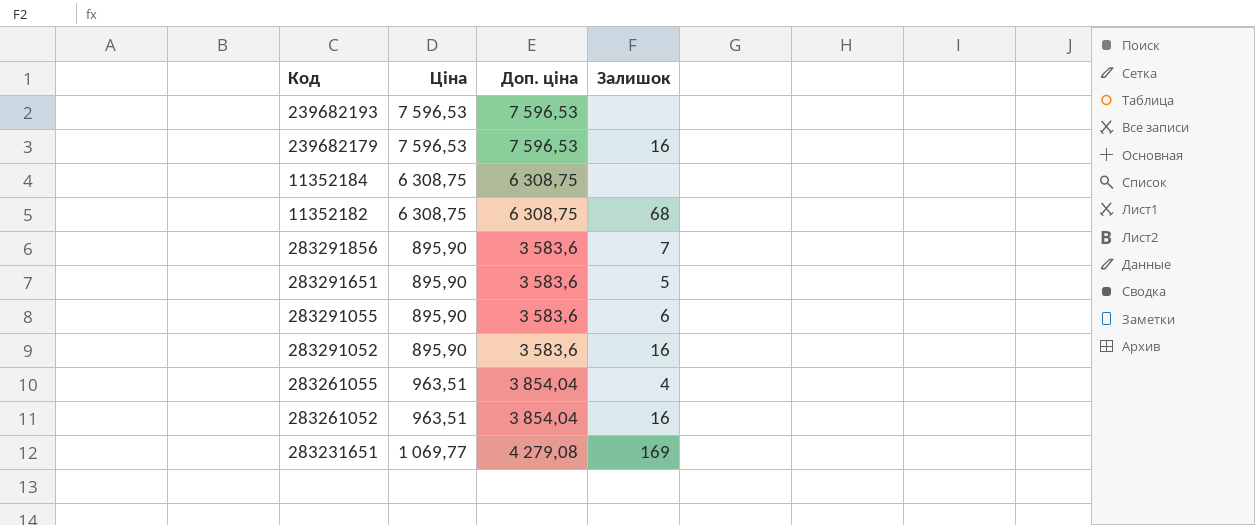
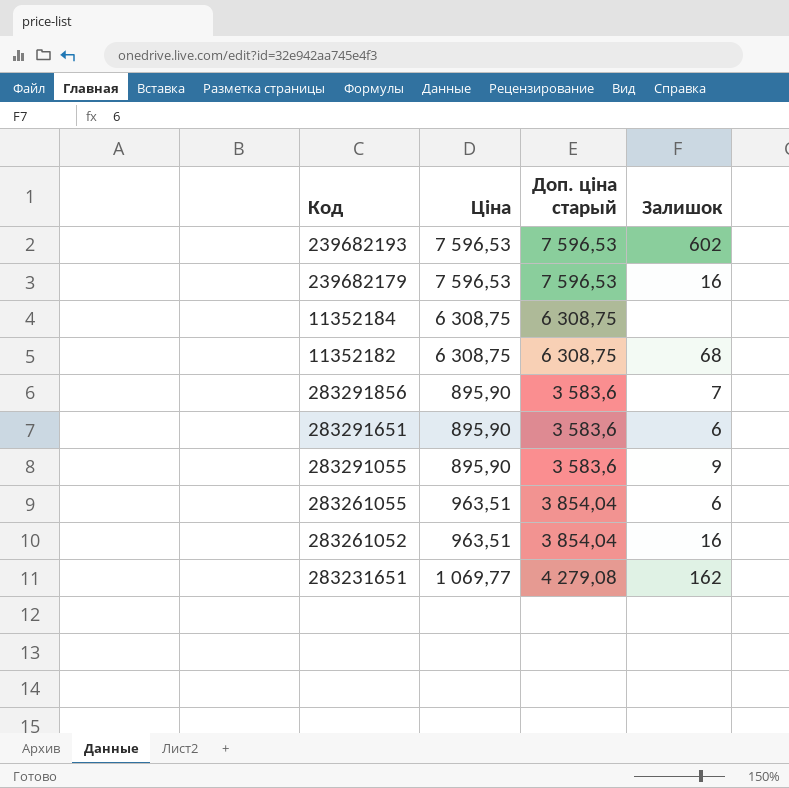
column name: Доп. ціна -> Доп. ціна старый
row 283291052: 895,90 | 3 583,6 | 16 -> none
239682193 | Залишок: none -> 602
283291651 | Залишок: 5 -> 6
283291055 | Залишок: 6 -> 9
283261055 | Залишок: 4 -> 6
283231651 | Залишок: 169 -> 162

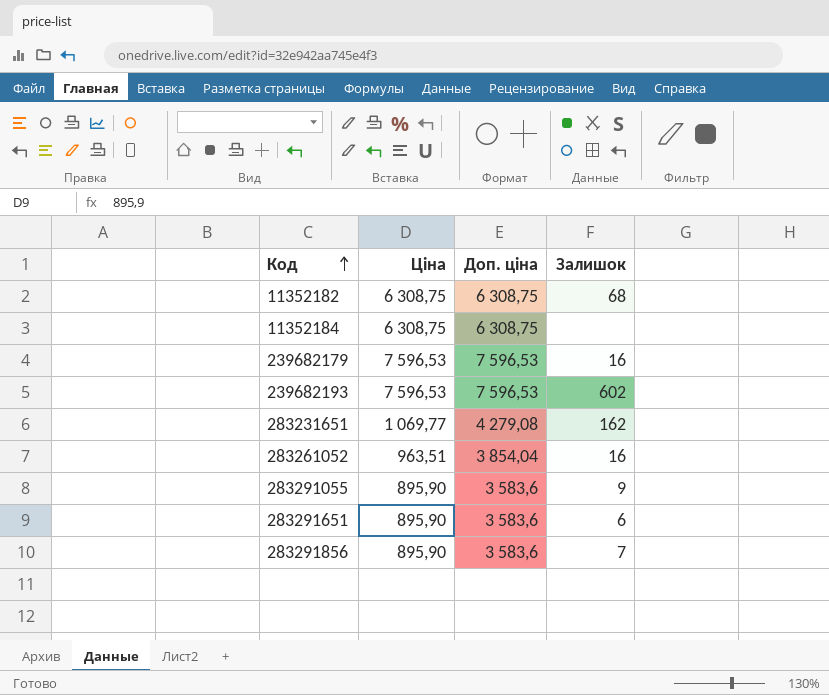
row order: none -> Код ascending
column name: Доп. ціна старый -> Доп. ціна
row 283261055: 963,51 | 3 854,04 | 6 -> none

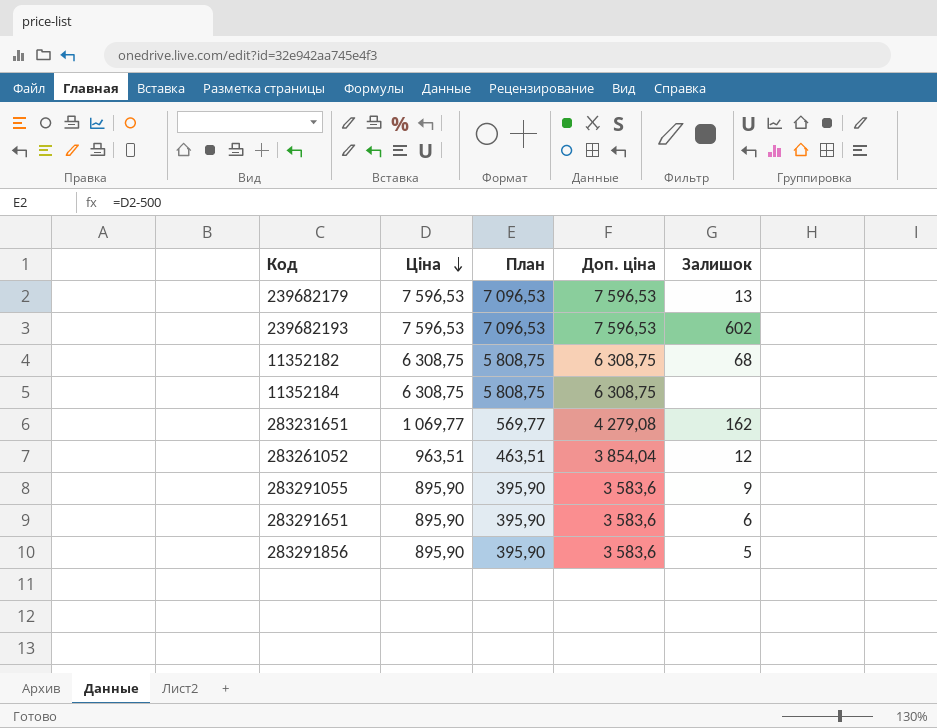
row order: Код ascending -> Ціна descending
column План | formula: none -> [Ціна] - 500
239682179 | Залишок: 16 -> 13
283261052 | Залишок: 16 -> 12
283291856 | Залишок: 7 -> 5

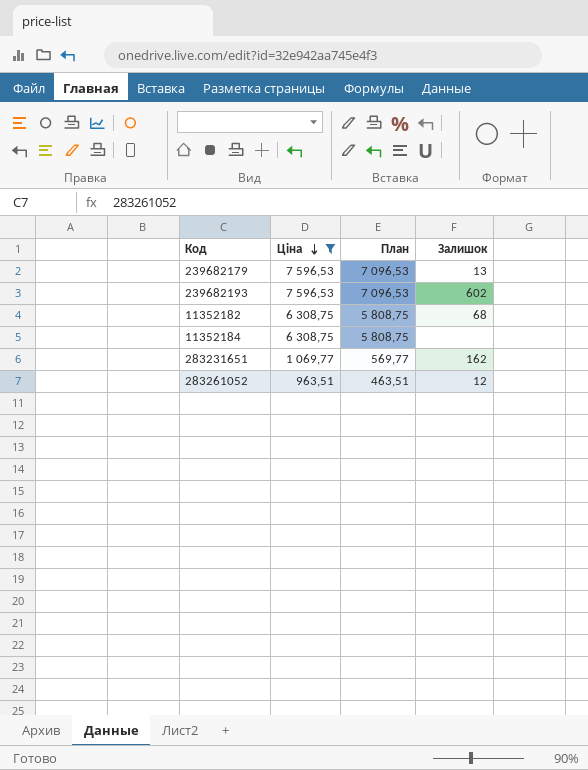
filter: none -> Ціна != 895,90
column Доп. ціна | position: 4 -> none

